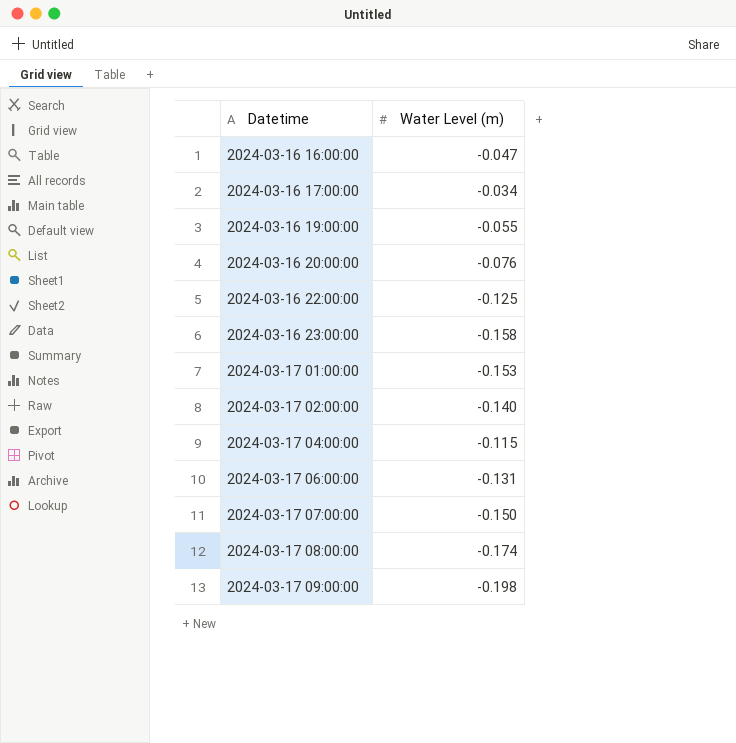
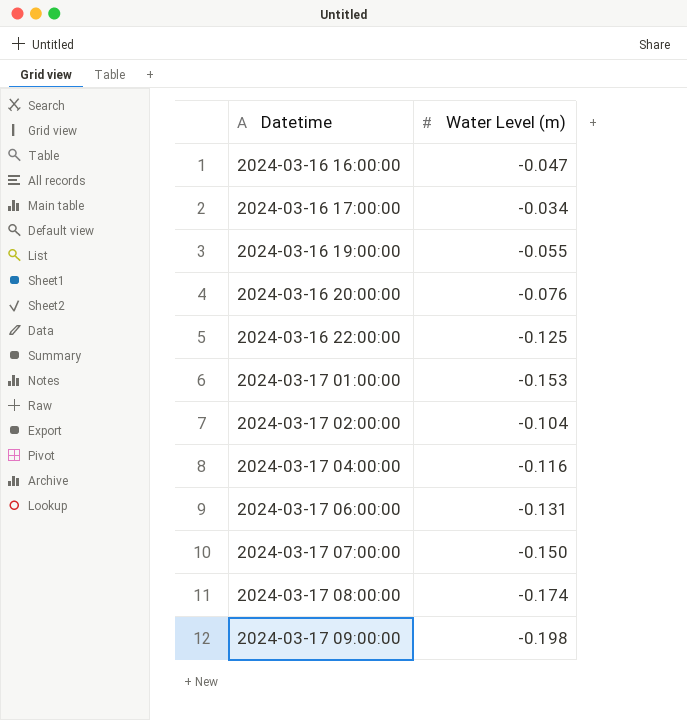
row 2024-03-16 23:00:00: -0.158 -> none
2024-03-17 02:00:00 | Water Level (m): -0.140 -> -0.104
2024-03-17 04:00:00 | Water Level (m): -0.115 -> -0.116

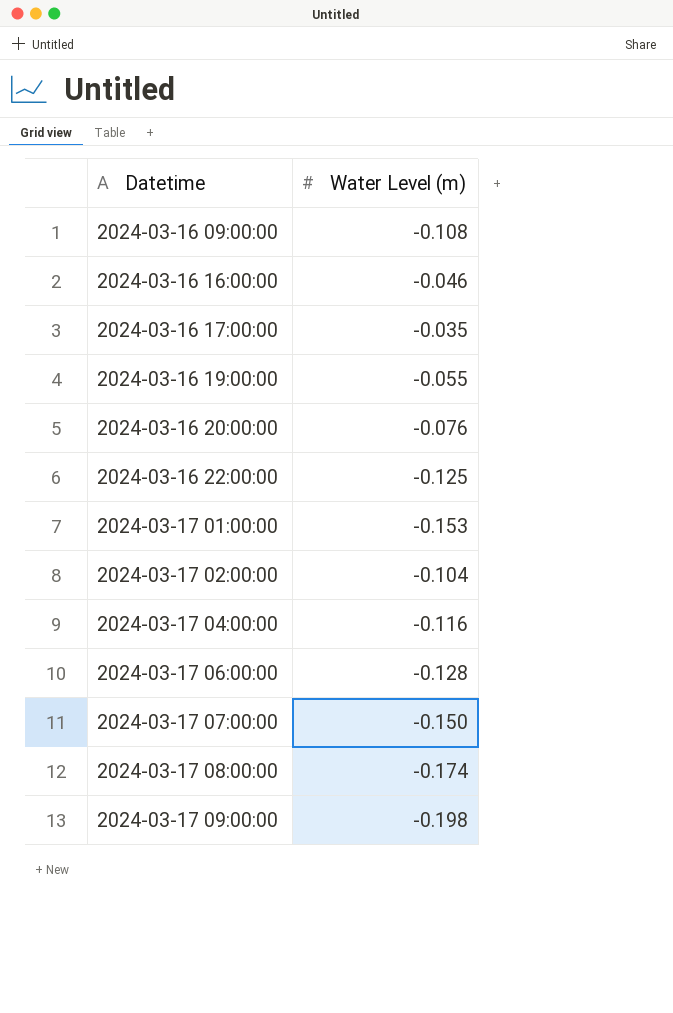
row 2024-03-16 09:00:00: none -> -0.108
2024-03-16 16:00:00 | Water Level (m): -0.047 -> -0.046
2024-03-16 17:00:00 | Water Level (m): -0.034 -> -0.035
2024-03-17 06:00:00 | Water Level (m): -0.131 -> -0.128

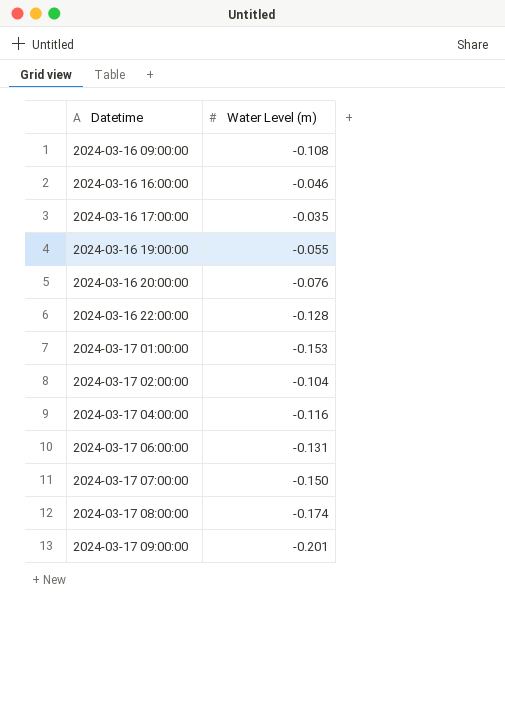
2024-03-16 22:00:00 | Water Level (m): -0.125 -> -0.128
2024-03-17 06:00:00 | Water Level (m): -0.128 -> -0.131
2024-03-17 09:00:00 | Water Level (m): -0.198 -> -0.201

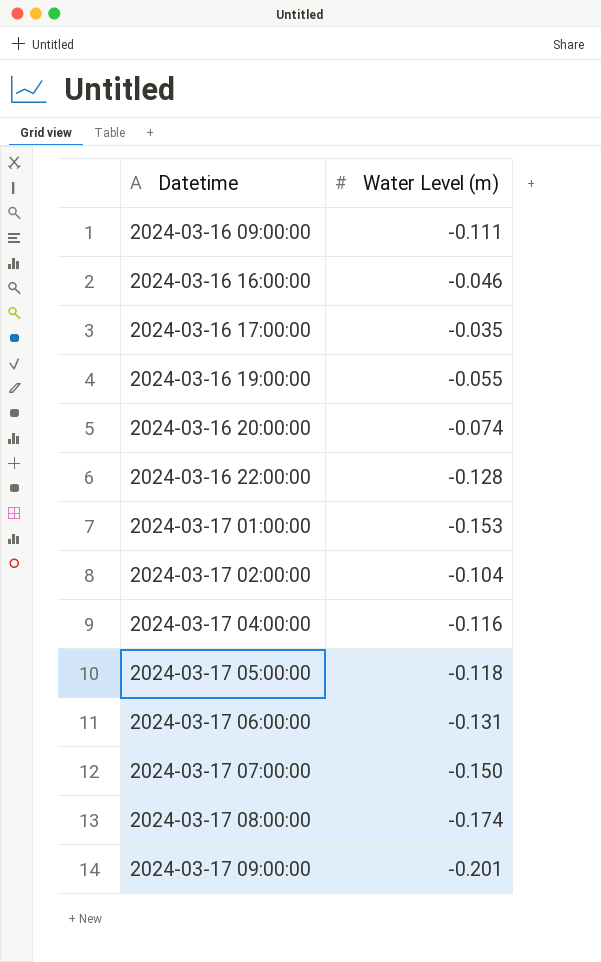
2024-03-16 09:00:00 | Water Level (m): -0.108 -> -0.111
2024-03-16 20:00:00 | Water Level (m): -0.076 -> -0.074
row 2024-03-17 05:00:00: none -> -0.118

